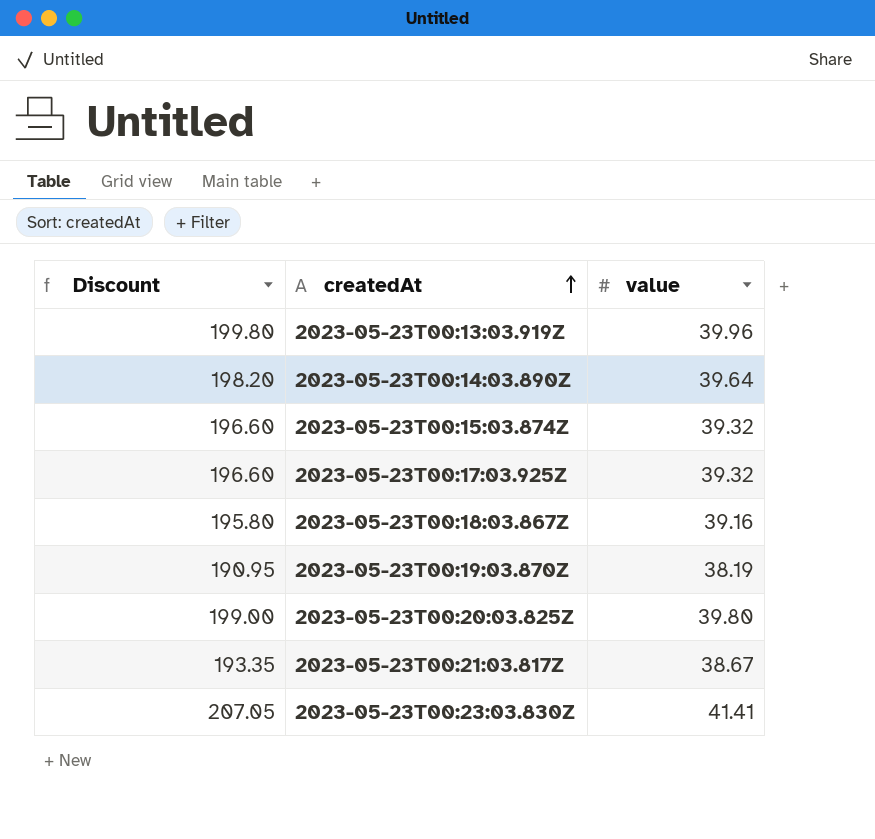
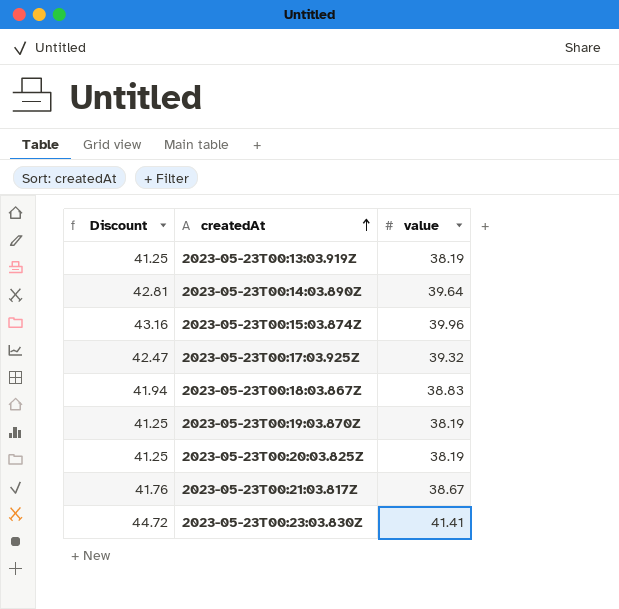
column Discount | formula: [value] * 5 -> [value] * 1.08
2023-05-23T00:13:03.919Z | value: 39.96 -> 38.19
2023-05-23T00:15:03.874Z | value: 39.32 -> 39.96
2023-05-23T00:18:03.867Z | value: 39.16 -> 38.83
2023-05-23T00:20:03.825Z | value: 39.80 -> 38.19

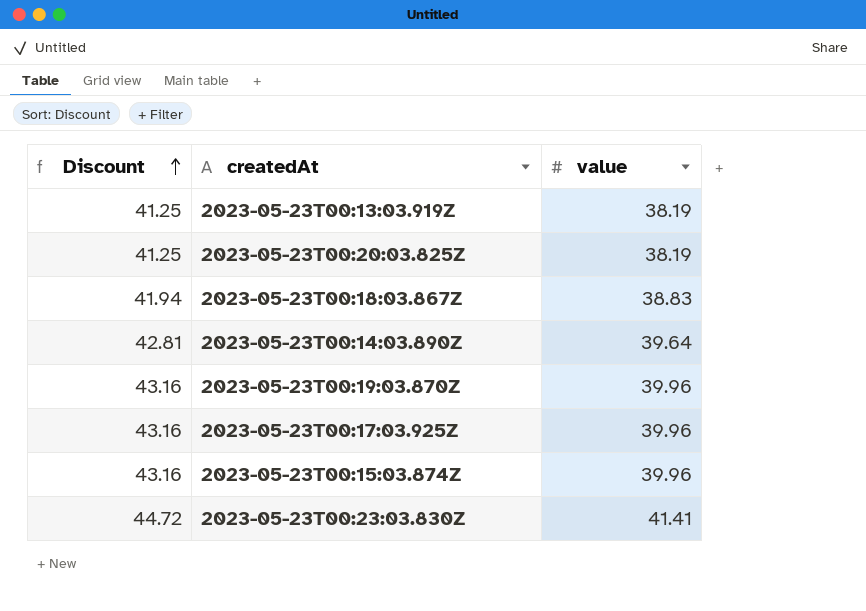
row order: createdAt ascending -> Discount ascending
row 2023-05-23T00:21:03.817Z: 41.76 | 38.67 -> none
2023-05-23T00:19:03.870Z | Discount: 41.25 -> 43.16
2023-05-23T00:19:03.870Z | value: 38.19 -> 39.96
2023-05-23T00:17:03.925Z | Discount: 42.47 -> 43.16
2023-05-23T00:17:03.925Z | value: 39.32 -> 39.96

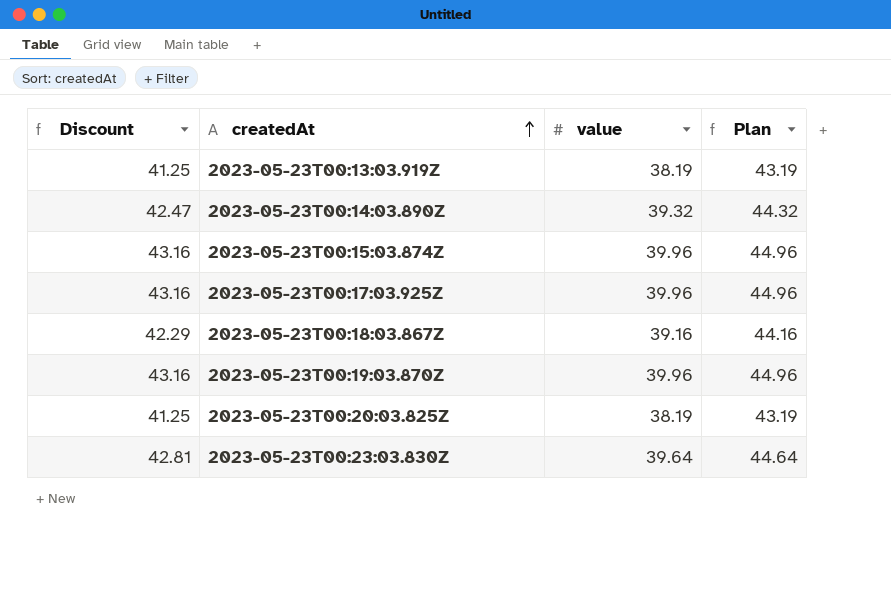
row order: Discount ascending -> createdAt ascending
column Plan | formula: none -> [value] + 5
2023-05-23T00:14:03.890Z | Discount: 42.81 -> 42.47
2023-05-23T00:14:03.890Z | value: 39.64 -> 39.32
2023-05-23T00:18:03.867Z | Discount: 41.94 -> 42.29
2023-05-23T00:18:03.867Z | value: 38.83 -> 39.16
2023-05-23T00:23:03.830Z | Discount: 44.72 -> 42.81
2023-05-23T00:23:03.830Z | value: 41.41 -> 39.64

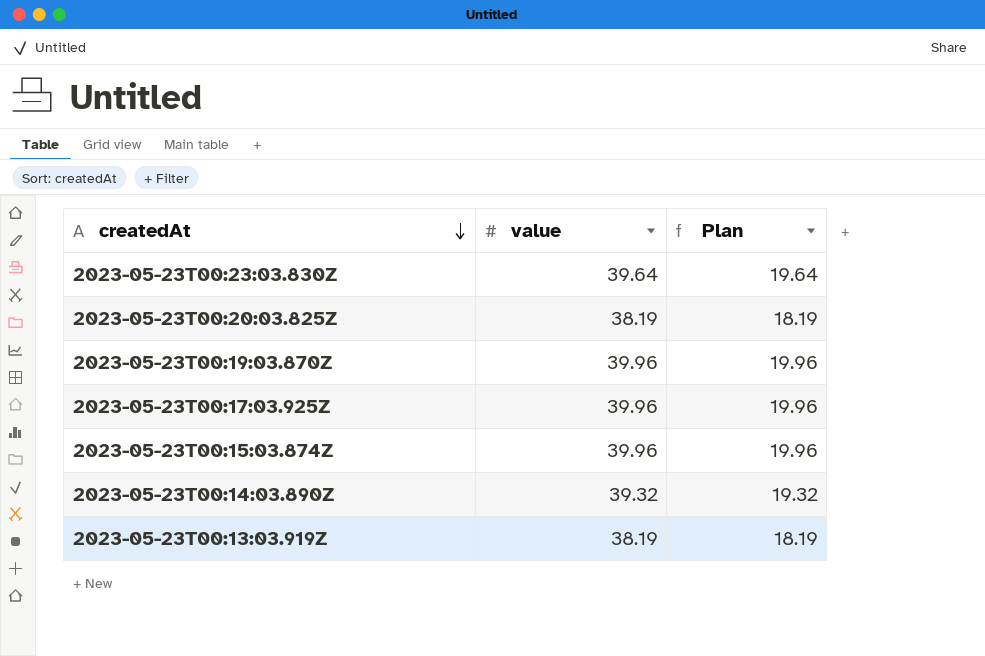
row order: createdAt ascending -> createdAt descending
column Discount | formula: [value] * 1.08 -> none
column Plan | formula: [value] + 5 -> [value] - 20
row 2023-05-23T00:18:03.867Z: 42.29 | 39.16 | 44.16 -> none

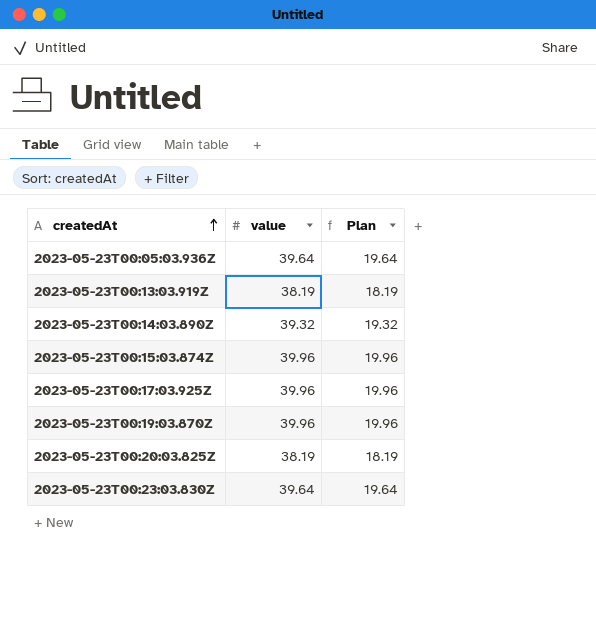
row order: createdAt descending -> createdAt ascending
row 2023-05-23T00:05:03.936Z: none -> 39.64 | 19.64

